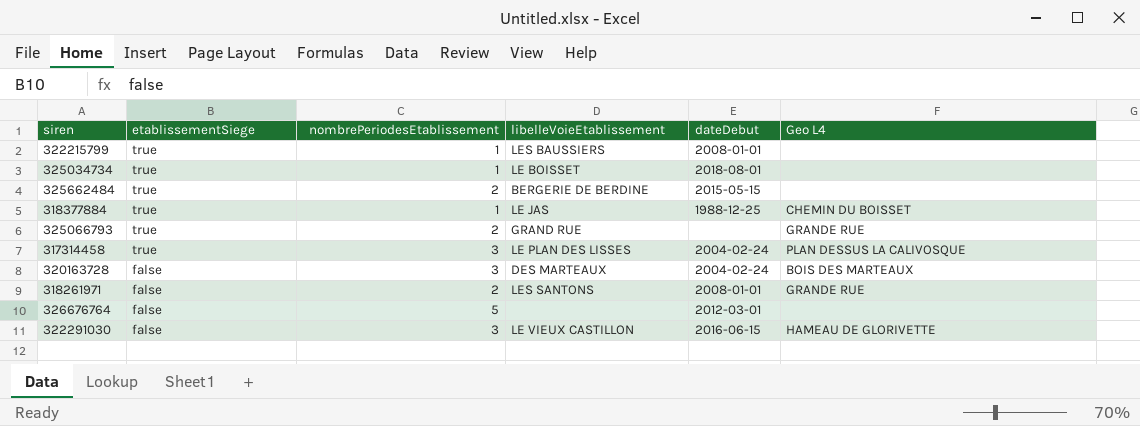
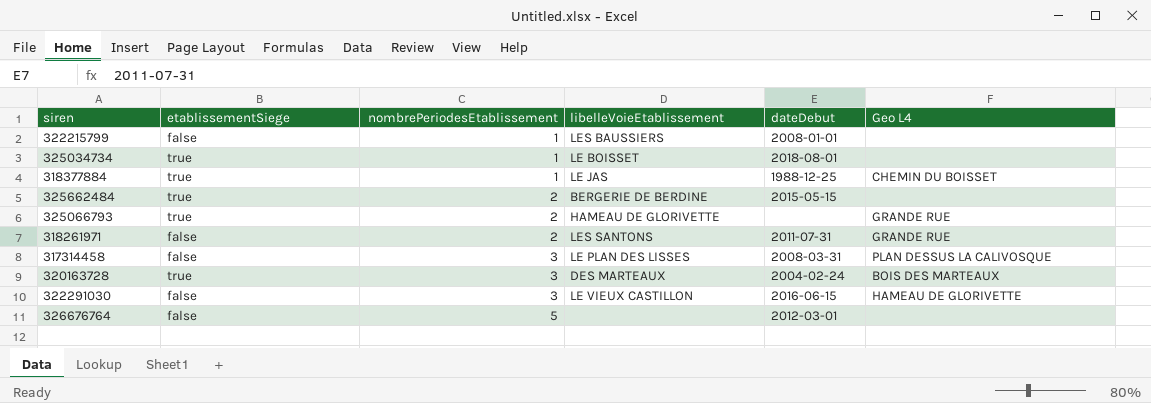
row order: etablissementSiege descending -> nombrePeriodesEtablissement ascending
322215799 | etablissementSiege: true -> false
325066793 | libelleVoieEtablissement: GRAND RUE -> HAMEAU DE GLORIVETTE
318261971 | dateDebut: 2008-01-01 -> 2011-07-31
317314458 | etablissementSiege: true -> false
317314458 | dateDebut: 2004-02-24 -> 2008-03-31
320163728 | etablissementSiege: false -> true

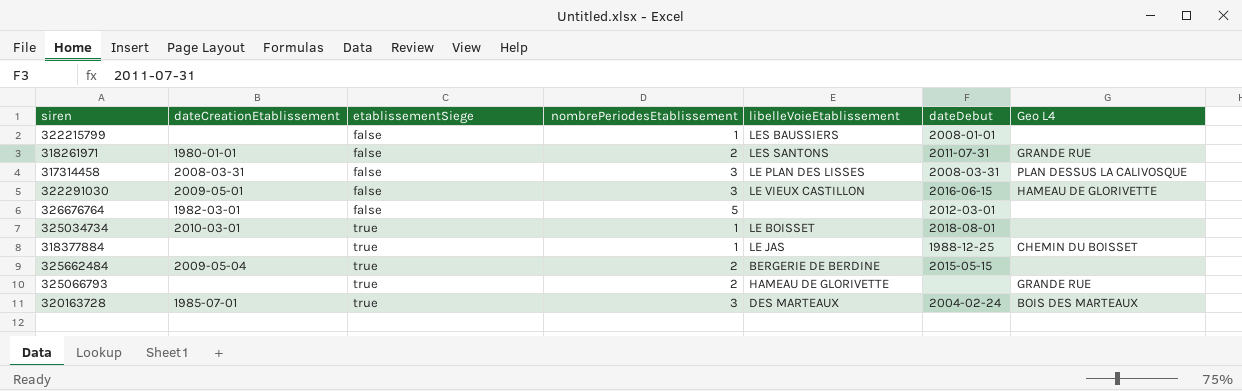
row order: nombrePeriodesEtablissement ascending -> etablissementSiege ascending
column dateCreationEtablissement | position: none -> 2

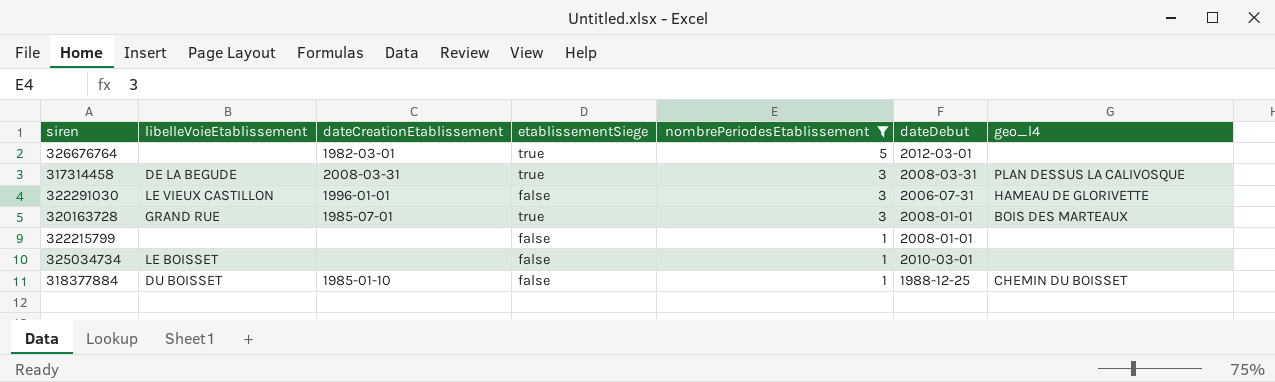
filter: none -> nombrePeriodesEtablissement != 2
row order: etablissementSiege ascending -> nombrePeriodesEtablissement descending
column libelleVoieEtablissement | position: 5 -> 2
column name: Geo L4 -> geo_l4
326676764 | etablissementSiege: false -> true
317314458 | libelleVoieEtablissement: LE PLAN DES LISSES -> DE LA BEGUDE
317314458 | etablissementSiege: false -> true
322291030 | dateCreationEtablissement: 2009-05-01 -> 1996-01-01
322291030 | dateDebut: 2016-06-15 -> 2006-07-31
320163728 | libelleVoieEtablissement: DES MARTEAUX -> GRAND RUE
320163728 | dateDebut: 2004-02-24 -> 2008-01-01
322215799 | libelleVoieEtablissement: LES BAUSSIERS -> none
325034734 | dateCreationEtablissement: 2010-03-01 -> none
325034734 | etablissementSiege: true -> false
325034734 | dateDebut: 2018-08-01 -> 2010-03-01
318377884 | libelleVoieEtablissement: LE JAS -> DU BOISSET
318377884 | dateCreationEtablissement: none -> 1985-01-10
318377884 | etablissementSiege: true -> false

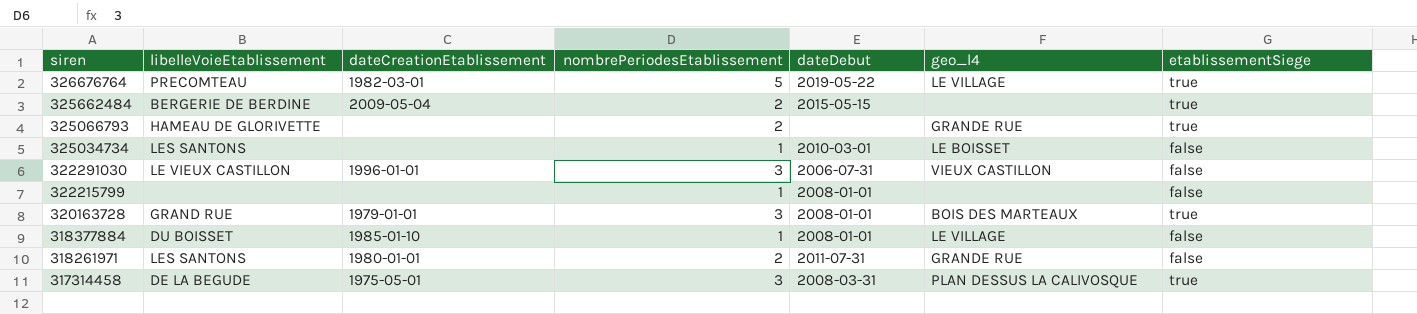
filter: nombrePeriodesEtablissement != 2 -> none
row order: nombrePeriodesEtablissement descending -> siren descending
column etablissementSiege | position: 4 -> 7
326676764 | libelleVoieEtablissement: none -> PRECOMTEAU
326676764 | dateDebut: 2012-03-01 -> 2019-05-22
326676764 | geo_l4: none -> LE VILLAGE
325034734 | libelleVoieEtablissement: LE BOISSET -> LES SANTONS
325034734 | geo_l4: none -> LE BOISSET
322291030 | geo_l4: HAMEAU DE GLORIVETTE -> VIEUX CASTILLON
320163728 | dateCreationEtablissement: 1985-07-01 -> 1979-01-01
318377884 | dateDebut: 1988-12-25 -> 2008-01-01
318377884 | geo_l4: CHEMIN DU BOISSET -> LE VILLAGE
317314458 | dateCreationEtablissement: 2008-03-31 -> 1975-05-01

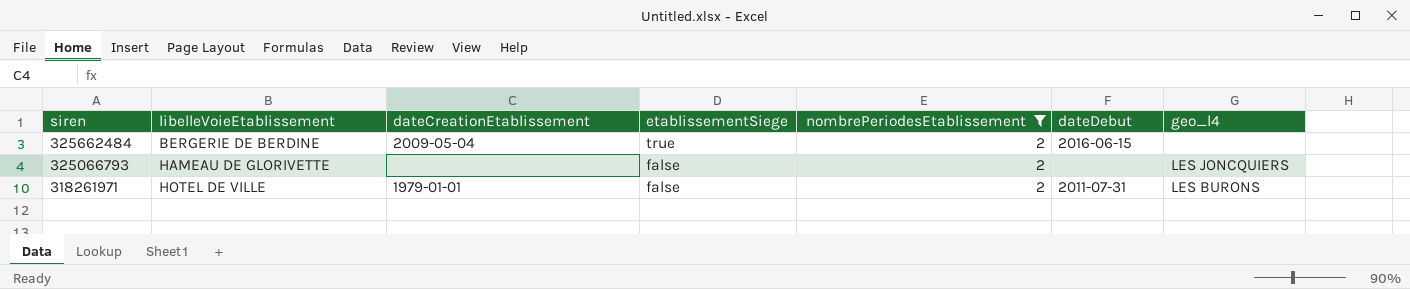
filter: none -> nombrePeriodesEtablissement = 2
column etablissementSiege | position: 7 -> 4
325662484 | dateDebut: 2015-05-15 -> 2016-06-15
325066793 | etablissementSiege: true -> false
325066793 | geo_l4: GRANDE RUE -> LES JONCQUIERS
318261971 | libelleVoieEtablissement: LES SANTONS -> HOTEL DE VILLE
318261971 | dateCreationEtablissement: 1980-01-01 -> 1979-01-01
318261971 | geo_l4: GRANDE RUE -> LES BURONS

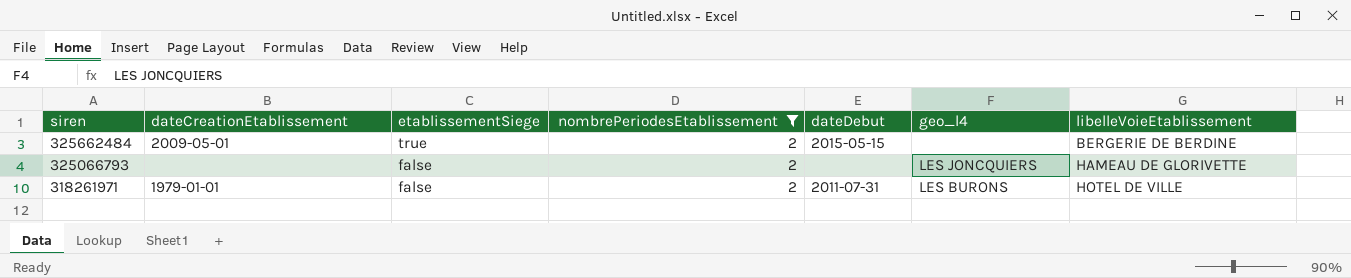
column libelleVoieEtablissement | position: 2 -> 7
325662484 | dateCreationEtablissement: 2009-05-04 -> 2009-05-01
325662484 | dateDebut: 2016-06-15 -> 2015-05-15

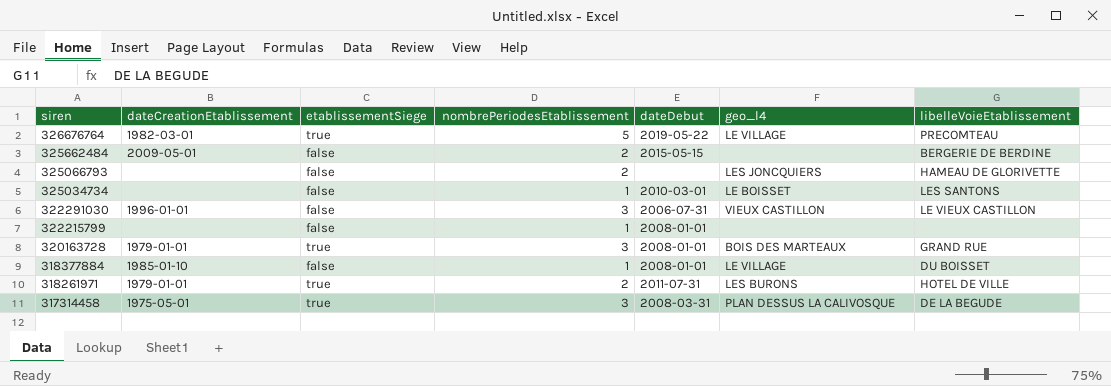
filter: nombrePeriodesEtablissement = 2 -> none
325662484 | etablissementSiege: true -> false
318261971 | etablissementSiege: false -> true

